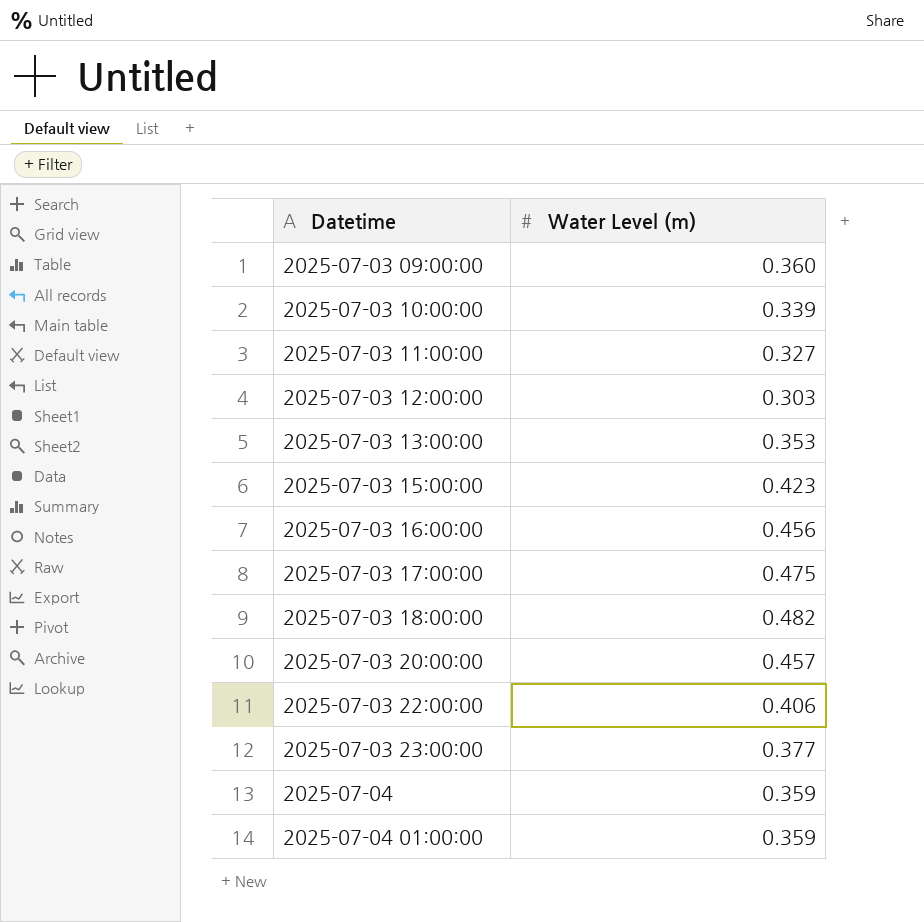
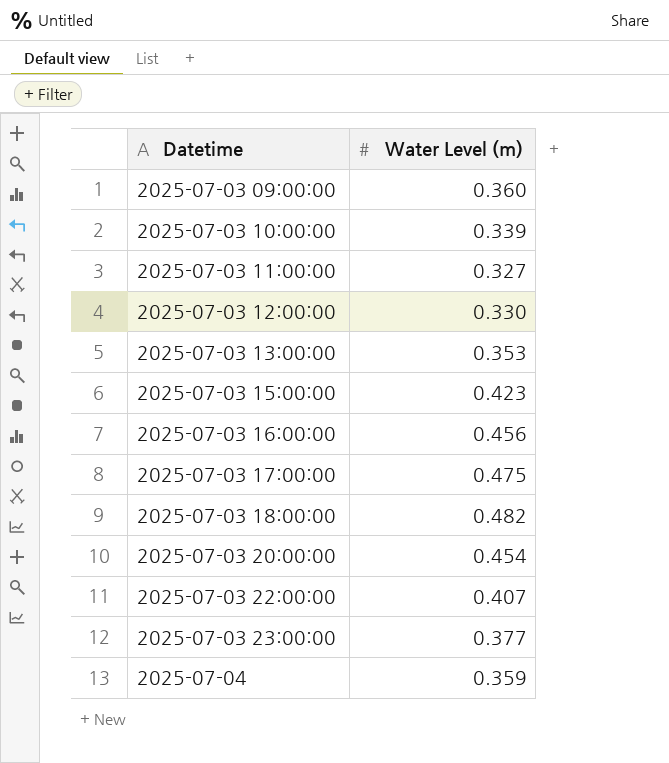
row 2025-07-04 01:00:00: 0.359 -> none
2025-07-03 12:00:00 | Water Level (m): 0.303 -> 0.330
2025-07-03 20:00:00 | Water Level (m): 0.457 -> 0.454
2025-07-03 22:00:00 | Water Level (m): 0.406 -> 0.407

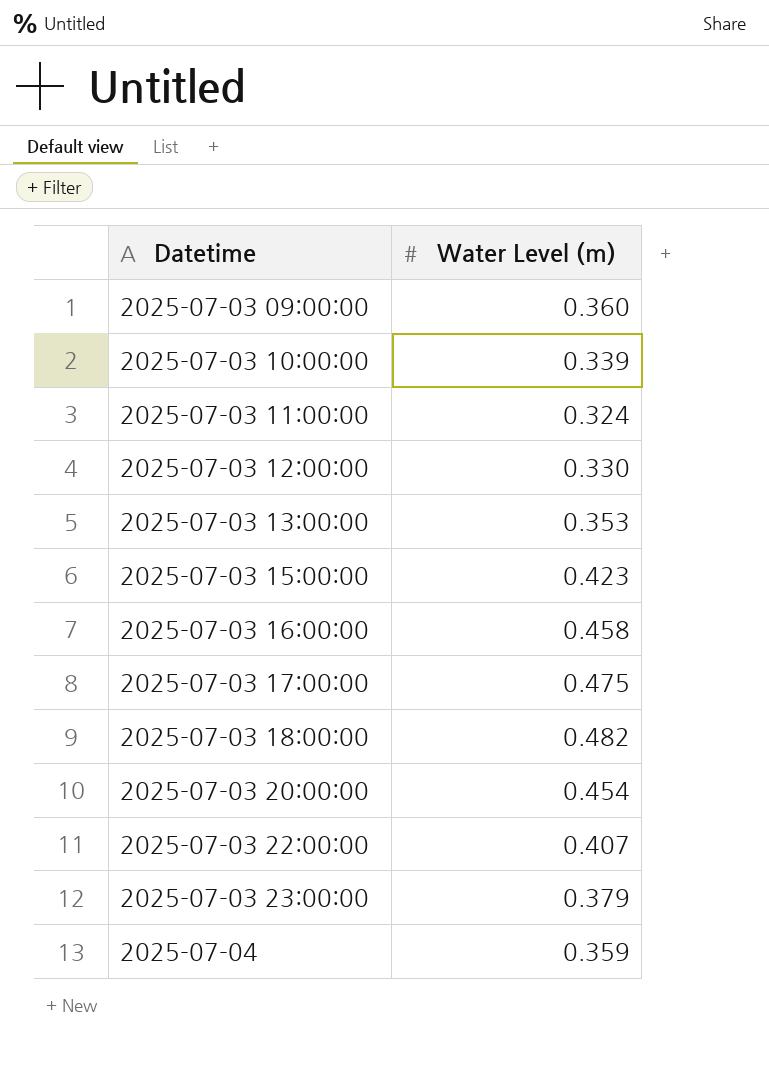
2025-07-03 11:00:00 | Water Level (m): 0.327 -> 0.324
2025-07-03 16:00:00 | Water Level (m): 0.456 -> 0.458
2025-07-03 23:00:00 | Water Level (m): 0.377 -> 0.379

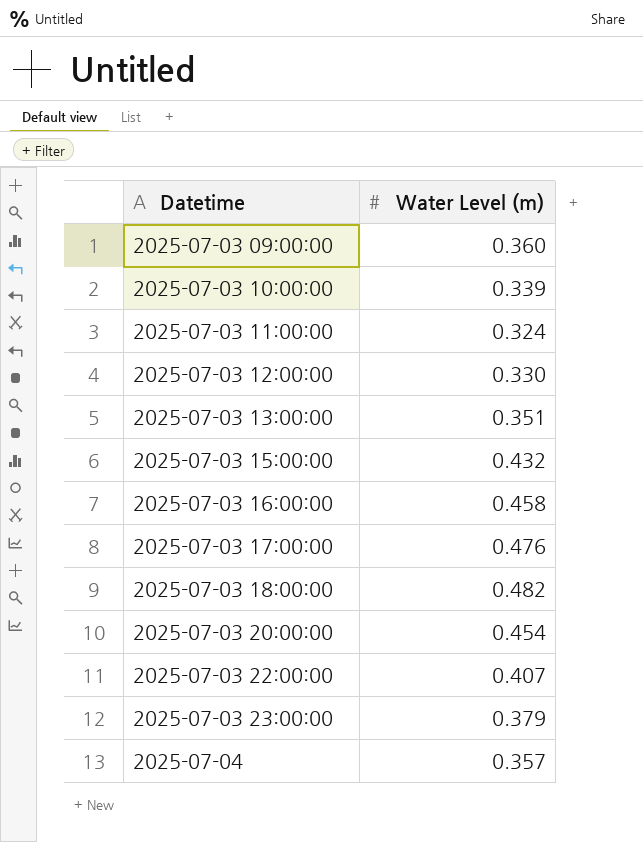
2025-07-03 13:00:00 | Water Level (m): 0.353 -> 0.351
2025-07-03 15:00:00 | Water Level (m): 0.423 -> 0.432
2025-07-03 17:00:00 | Water Level (m): 0.475 -> 0.476
2025-07-04 | Water Level (m): 0.359 -> 0.357

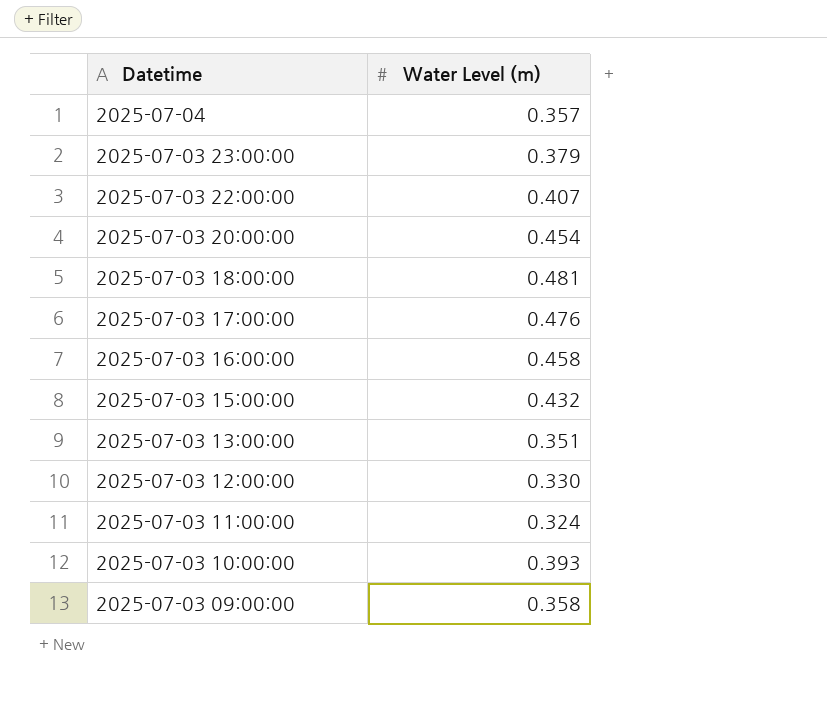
row order: Datetime ascending -> Datetime descending
2025-07-03 18:00:00 | Water Level (m): 0.482 -> 0.481
2025-07-03 10:00:00 | Water Level (m): 0.339 -> 0.393
2025-07-03 09:00:00 | Water Level (m): 0.360 -> 0.358

